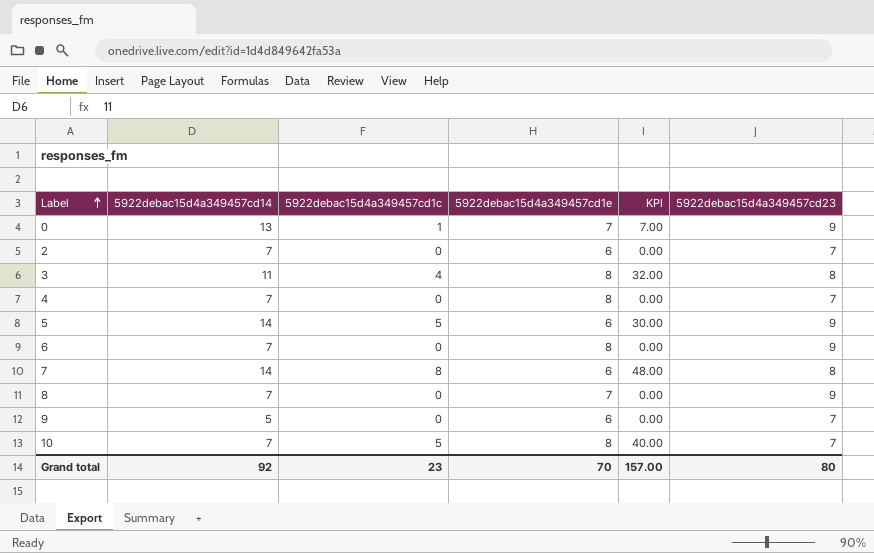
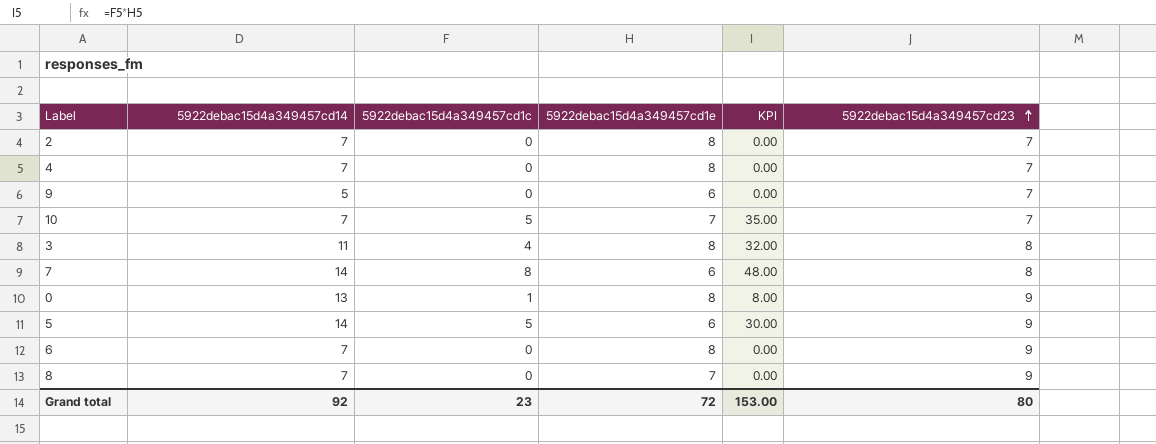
row order: Label ascending -> 5922debac15d4a349457cd23 ascending
2 | 5922debac15d4a349457cd1e: 6 -> 8
10 | 5922debac15d4a349457cd1e: 8 -> 7
10 | KPI: 40.00 -> 35.00
0 | 5922debac15d4a349457cd1e: 7 -> 8
0 | KPI: 7.00 -> 8.00
Grand total | 5922debac15d4a349457cd1e: 70 -> 72
Grand total | KPI: 157.00 -> 153.00

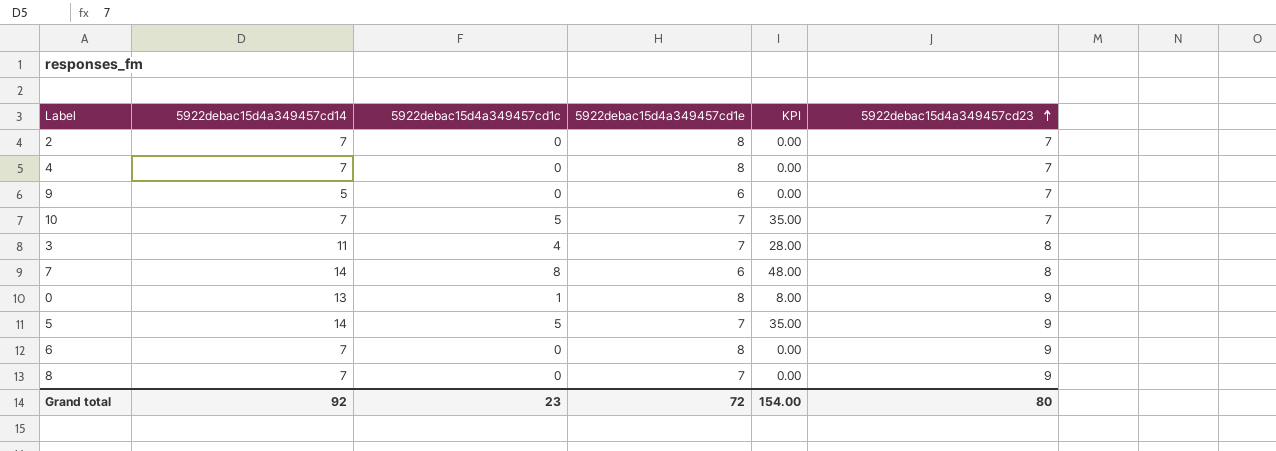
3 | 5922debac15d4a349457cd1e: 8 -> 7
3 | KPI: 32.00 -> 28.00
5 | 5922debac15d4a349457cd1e: 6 -> 7
5 | KPI: 30.00 -> 35.00
Grand total | KPI: 153.00 -> 154.00

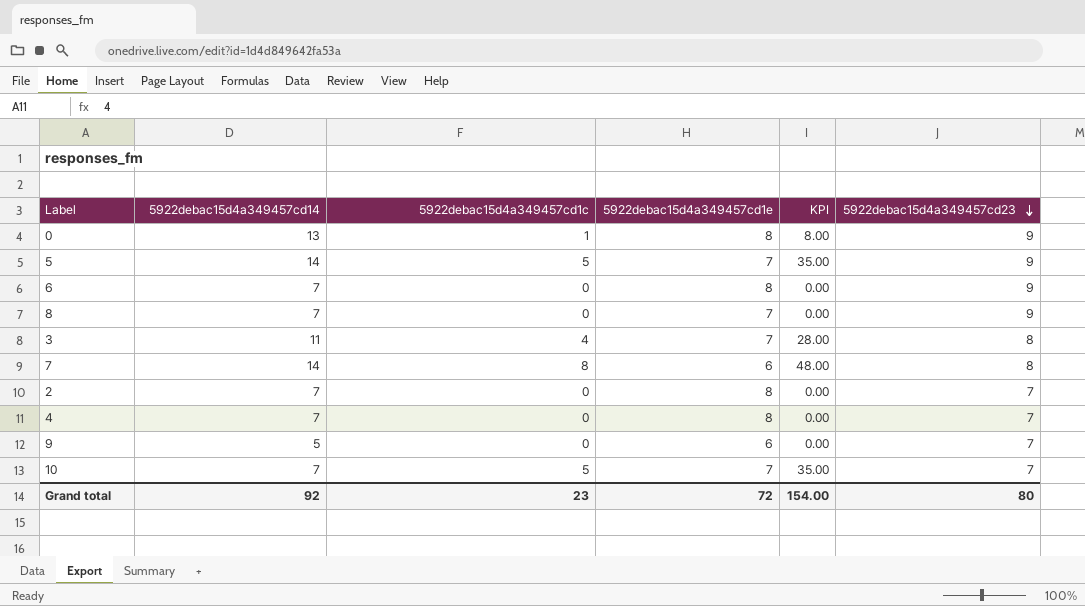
row order: 5922debac15d4a349457cd23 ascending -> 5922debac15d4a349457cd23 descending

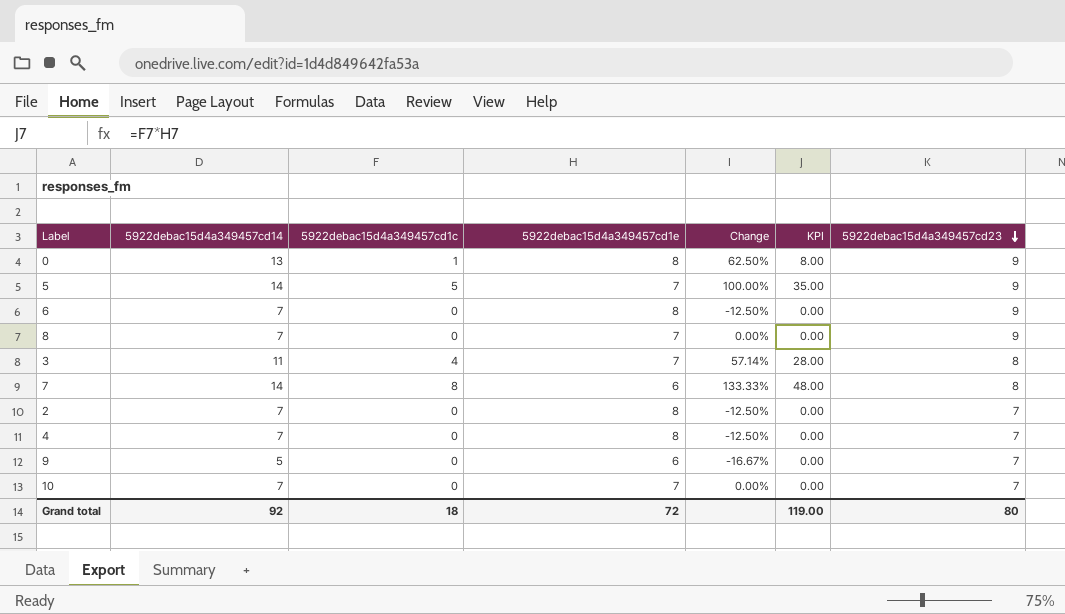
column Change | formula: none -> ([5922debac15d4a349457cd14] - [5922debac15d4a349457cd1e]) / [5922debac15d4a349457cd1e]
10 | 5922debac15d4a349457cd1c: 5 -> 0
10 | KPI: 35.00 -> 0.00
Grand total | 5922debac15d4a349457cd1c: 23 -> 18
Grand total | KPI: 154.00 -> 119.00

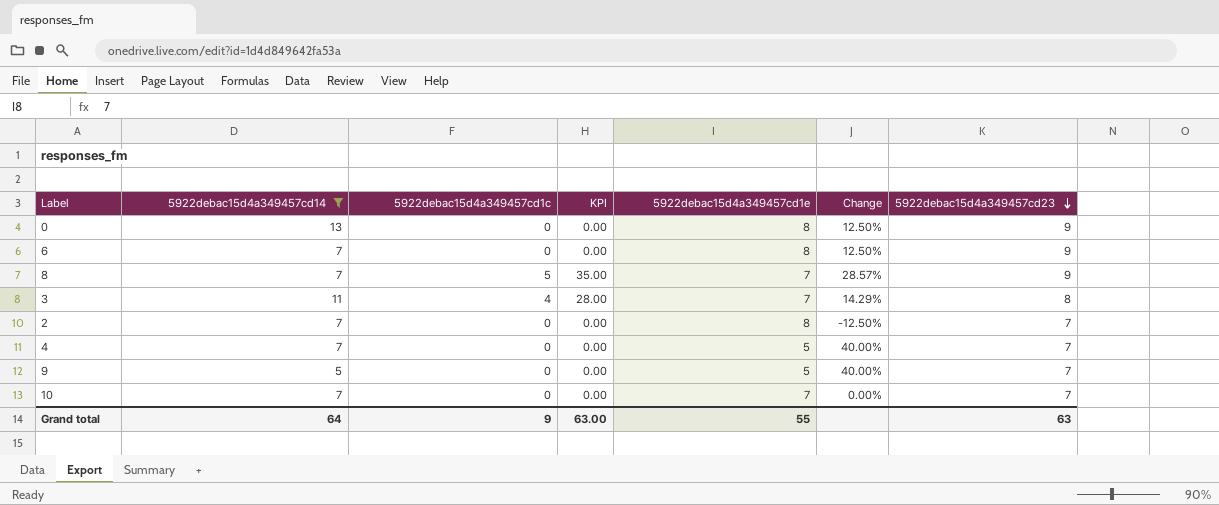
filter: none -> 5922debac15d4a349457cd14 != 14
column KPI | position: 6 -> 4
column Change | formula: ([5922debac15d4a349457cd14] - [5922debac15d4a349457cd1e]) / [5922debac15d4a349457cd1e] -> ([5922debac15d4a349457cd23] - [5922debac15d4a349457cd1e]) / [5922debac15d4a349457cd1e]
0 | 5922debac15d4a349457cd1c: 1 -> 0
0 | KPI: 8.00 -> 0.00
8 | 5922debac15d4a349457cd1c: 0 -> 5
8 | KPI: 0.00 -> 35.00
4 | 5922debac15d4a349457cd1e: 8 -> 5
9 | 5922debac15d4a349457cd1e: 6 -> 5
Grand total | 5922debac15d4a349457cd14: 92 -> 64
Grand total | 5922debac15d4a349457cd1c: 18 -> 9
Grand total | KPI: 119.00 -> 63.00
Grand total | 5922debac15d4a349457cd1e: 72 -> 55
Grand total | 5922debac15d4a349457cd23: 80 -> 63

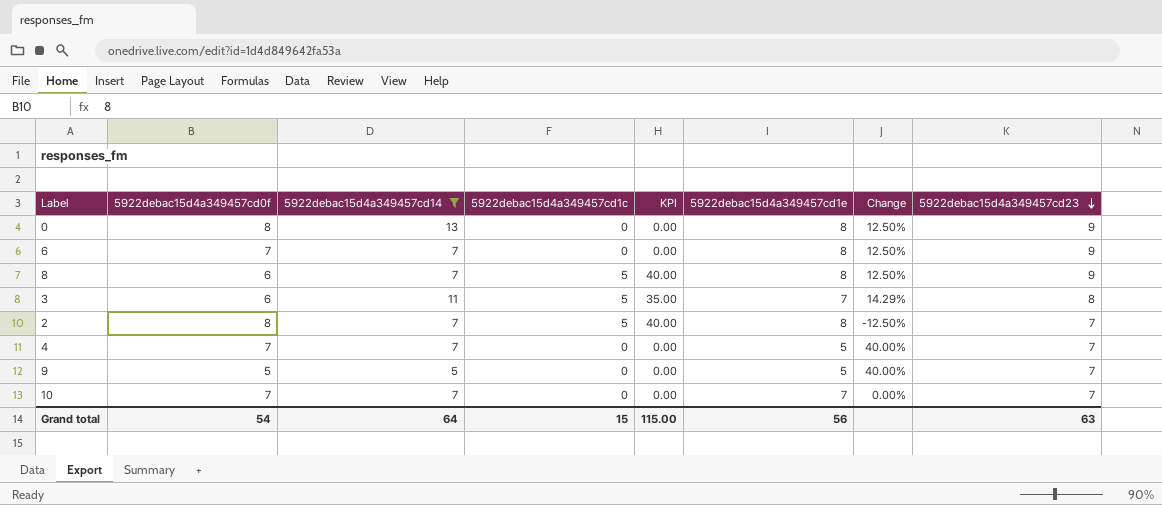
column 5922debac15d4a349457cd0f | position: none -> 2
8 | KPI: 35.00 -> 40.00
8 | 5922debac15d4a349457cd1e: 7 -> 8
8 | Change: 28.57% -> 12.50%
3 | 5922debac15d4a349457cd1c: 4 -> 5
3 | KPI: 28.00 -> 35.00
2 | 5922debac15d4a349457cd1c: 0 -> 5
2 | KPI: 0.00 -> 40.00
Grand total | 5922debac15d4a349457cd1c: 9 -> 15
Grand total | KPI: 63.00 -> 115.00
Grand total | 5922debac15d4a349457cd1e: 55 -> 56

